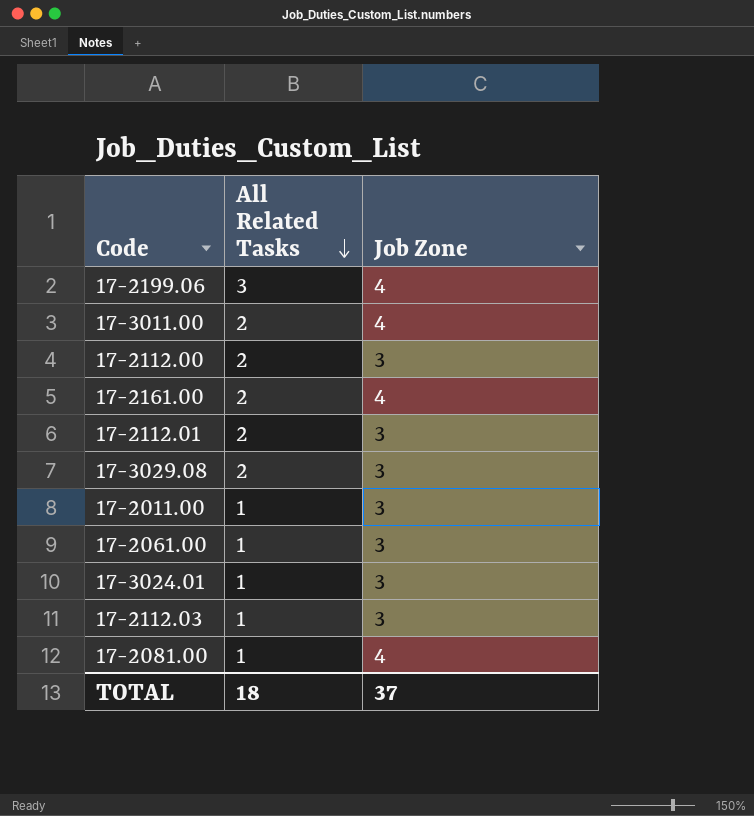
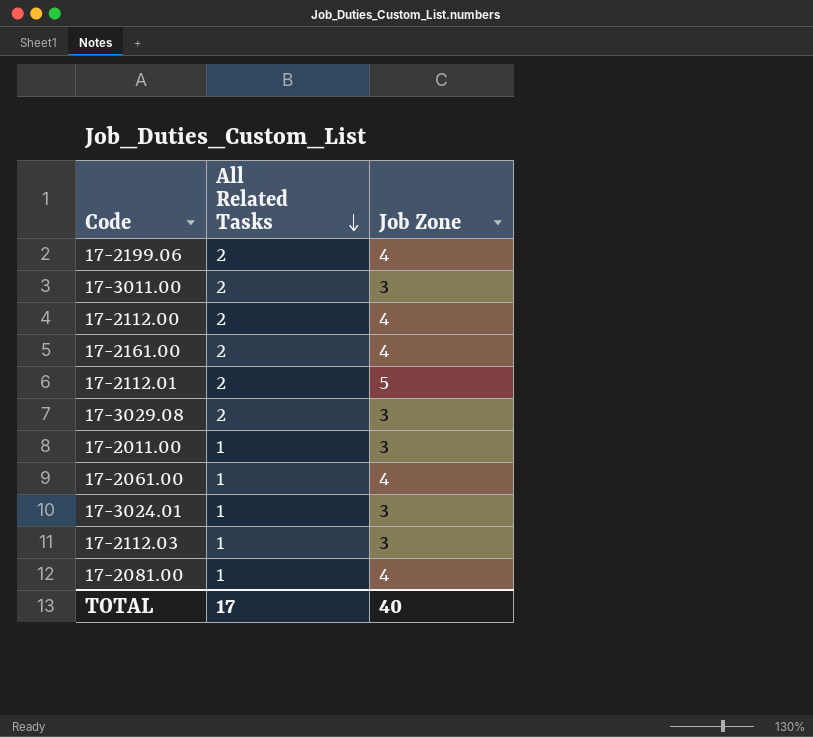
17-2199.06 | All Related Tasks: 3 -> 2
17-3011.00 | Job Zone: 4 -> 3
17-2112.00 | Job Zone: 3 -> 4
17-2112.01 | Job Zone: 3 -> 5
17-2061.00 | Job Zone: 3 -> 4
TOTAL | All Related Tasks: 18 -> 17
TOTAL | Job Zone: 37 -> 40

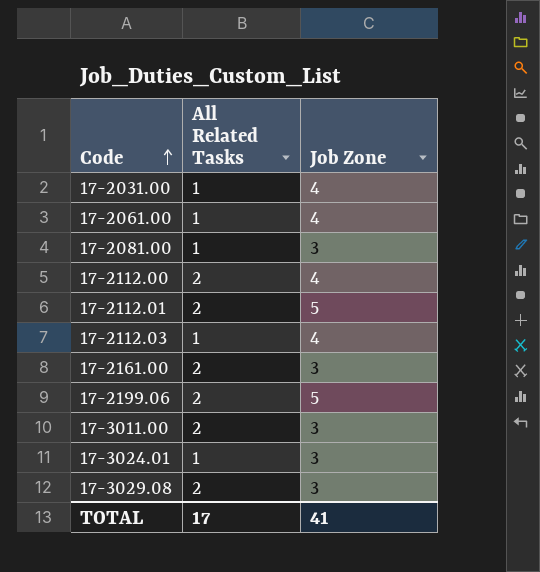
row order: All Related Tasks descending -> Code ascending
row 17-2011.00: 1 | 3 -> none
row 17-2031.00: none -> 1 | 4
17-2081.00 | Job Zone: 4 -> 3
17-2112.03 | Job Zone: 3 -> 4
17-2161.00 | Job Zone: 4 -> 3
17-2199.06 | Job Zone: 4 -> 5
TOTAL | Job Zone: 40 -> 41

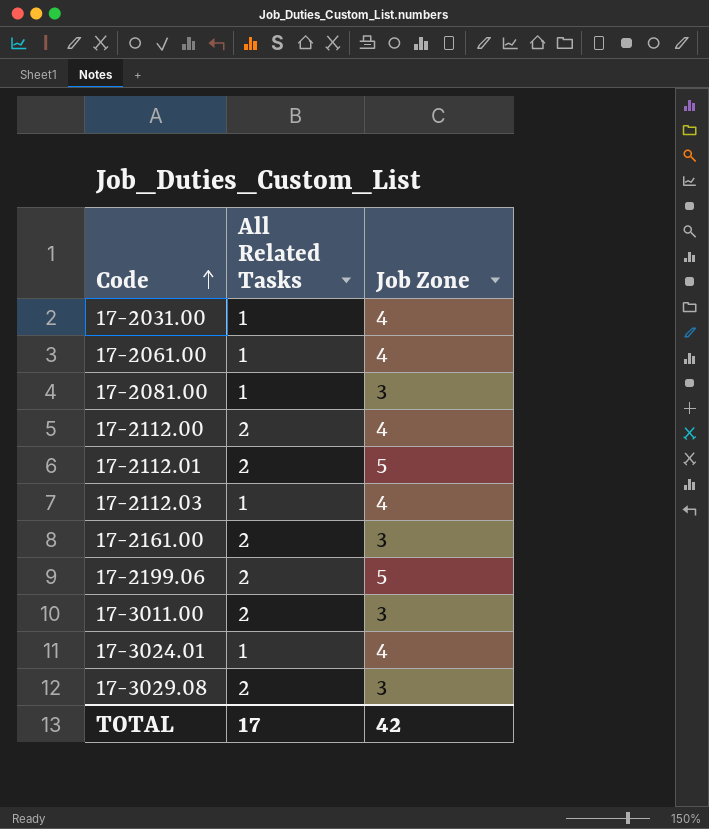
17-3024.01 | Job Zone: 3 -> 4
TOTAL | Job Zone: 41 -> 42

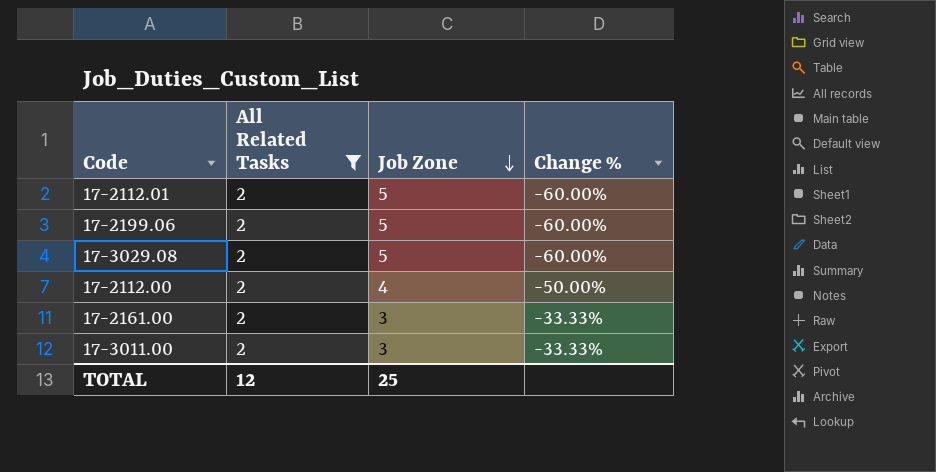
filter: none -> All Related Tasks = 2
row order: Code ascending -> Job Zone descending
column Change % | formula: none -> ([All Related Tasks] - [Job Zone]) / [Job Zone]
17-3029.08 | Job Zone: 3 -> 5
TOTAL | All Related Tasks: 17 -> 12
TOTAL | Job Zone: 42 -> 25

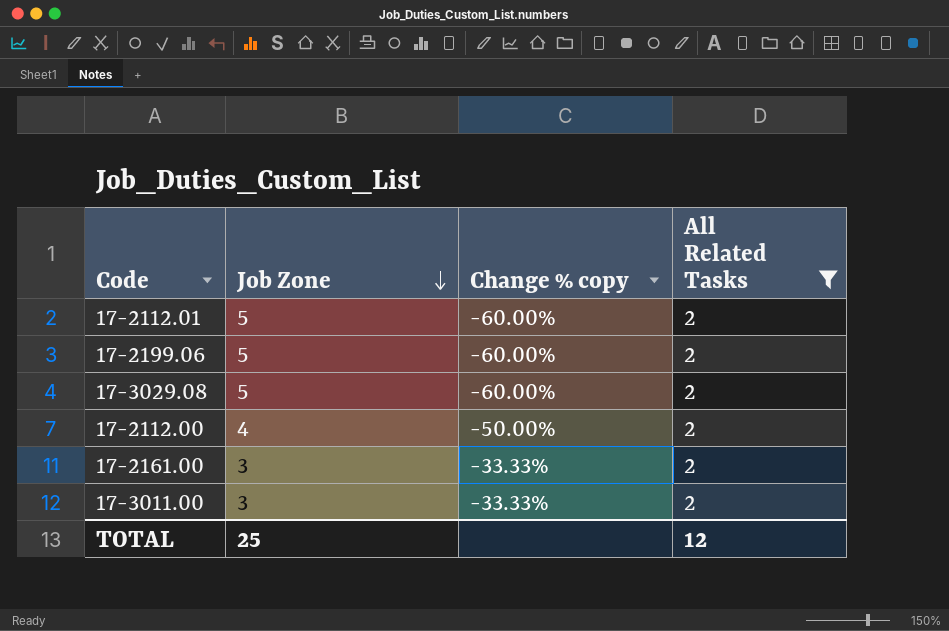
column name: Change % -> Change % copy
column All Related Tasks | position: 2 -> 4

